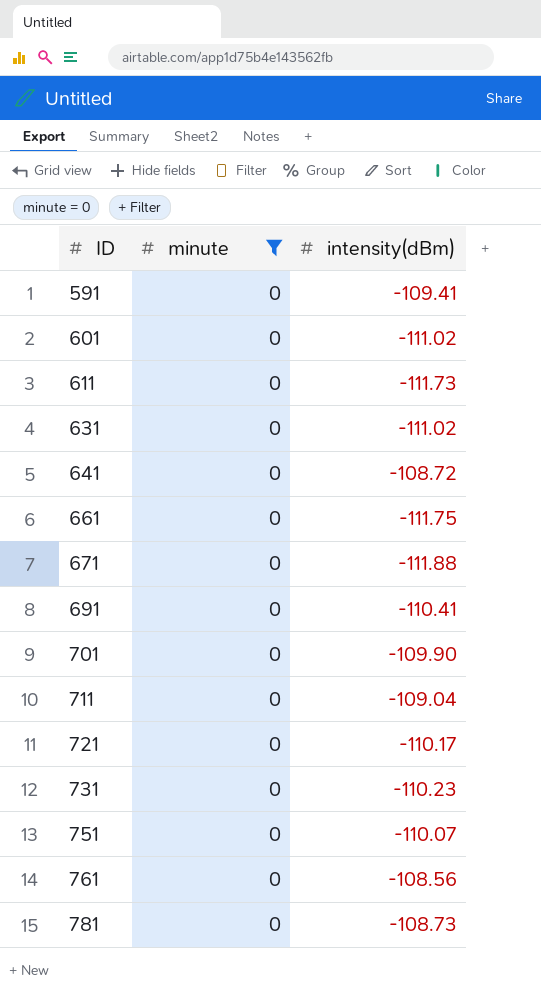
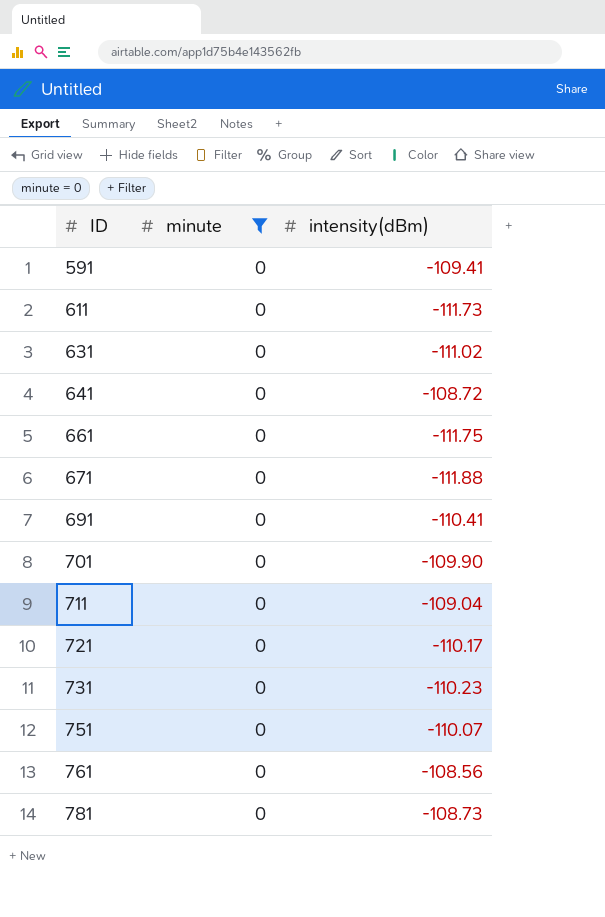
row 601: 0 | -111.02 -> none

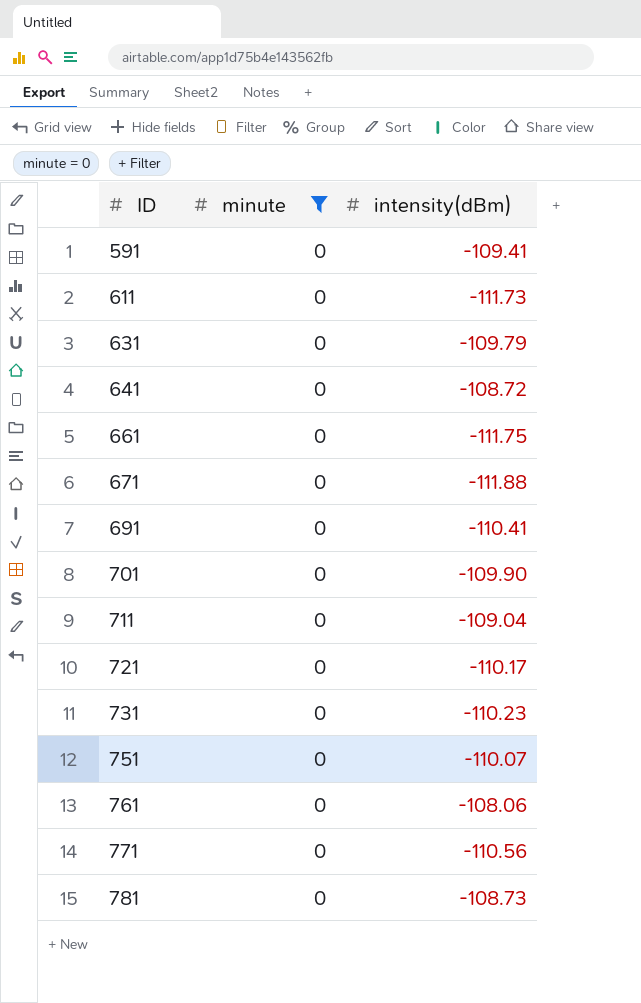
631 | intensity(dBm): -111.02 -> -109.79
761 | intensity(dBm): -108.56 -> -108.06
row 771: none -> 0 | -110.56

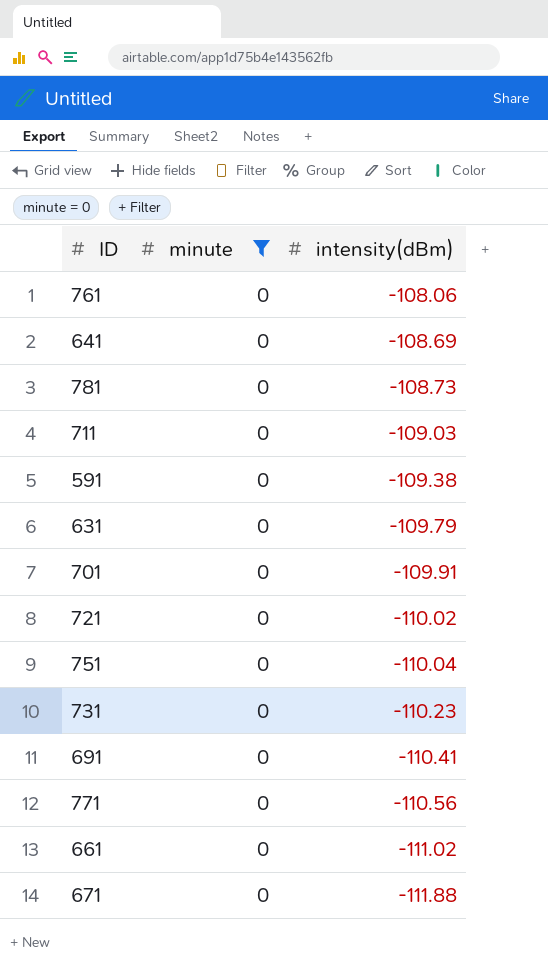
row order: ID ascending -> intensity(dBm) descending
row 611: 0 | -111.73 -> none
641 | intensity(dBm): -108.72 -> -108.69
711 | intensity(dBm): -109.04 -> -109.03
591 | intensity(dBm): -109.41 -> -109.38
701 | intensity(dBm): -109.90 -> -109.91
721 | intensity(dBm): -110.17 -> -110.02
751 | intensity(dBm): -110.07 -> -110.04
661 | intensity(dBm): -111.75 -> -111.02

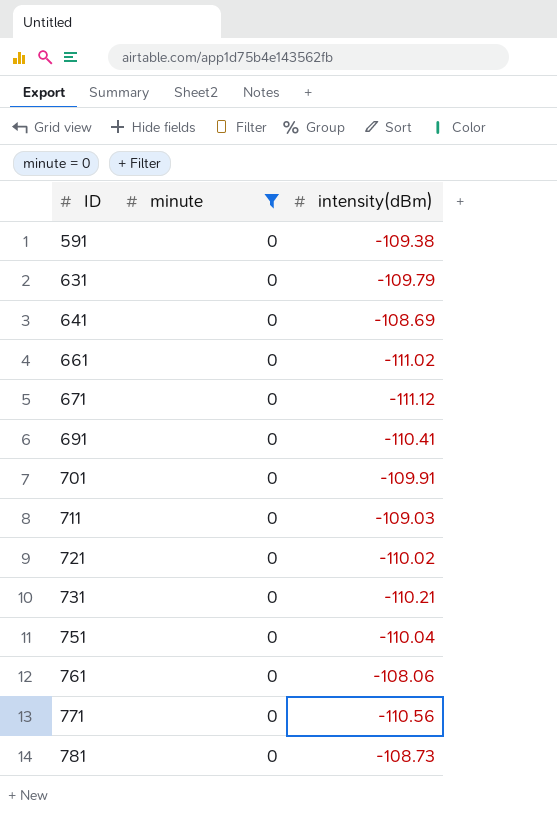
row order: intensity(dBm) descending -> ID ascending
671 | intensity(dBm): -111.88 -> -111.12
731 | intensity(dBm): -110.23 -> -110.21

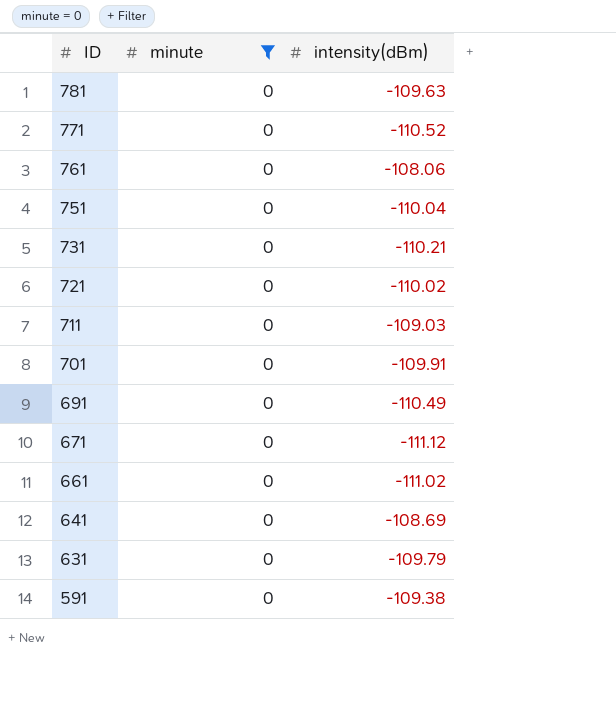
row order: ID ascending -> ID descending
781 | intensity(dBm): -108.73 -> -109.63
771 | intensity(dBm): -110.56 -> -110.52
691 | intensity(dBm): -110.41 -> -110.49

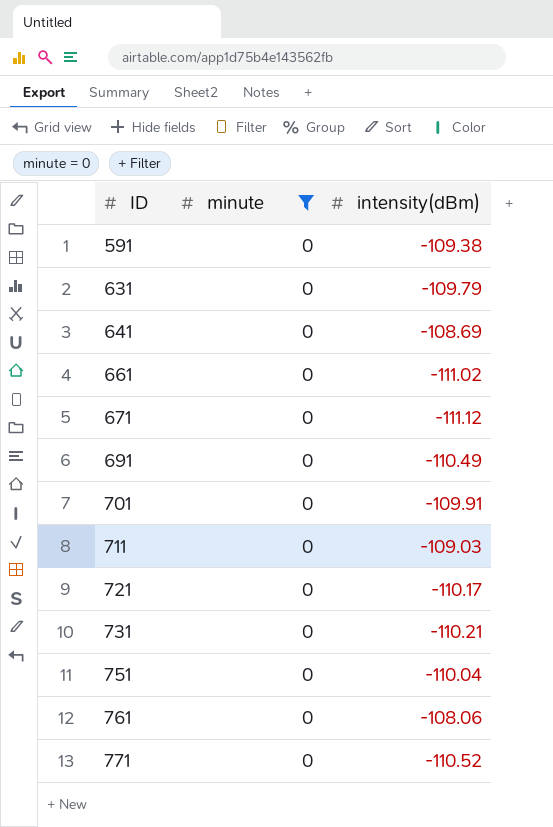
row order: ID descending -> ID ascending
row 781: 0 | -109.63 -> none
721 | intensity(dBm): -110.02 -> -110.17

